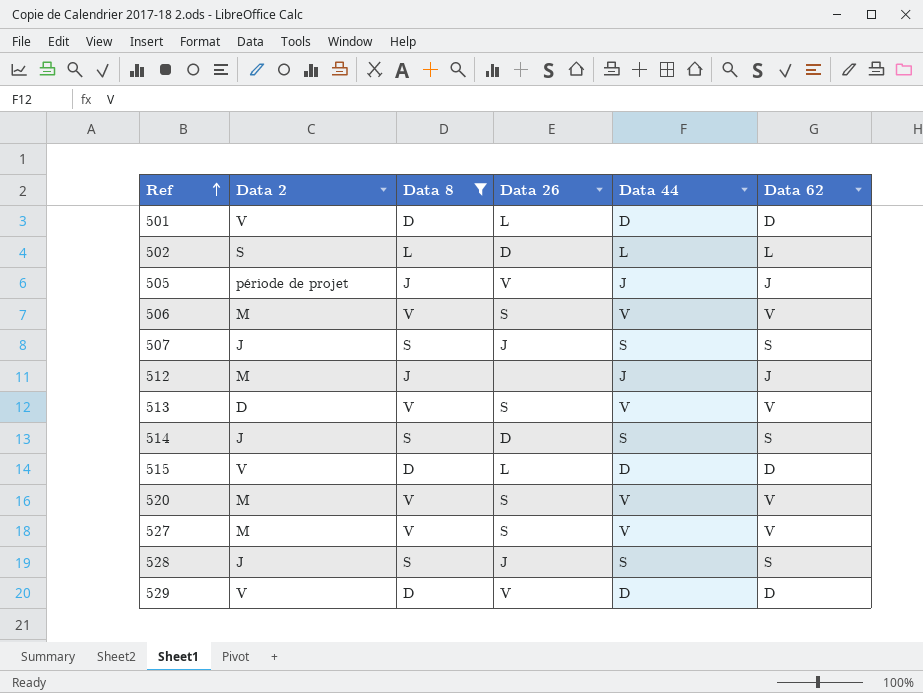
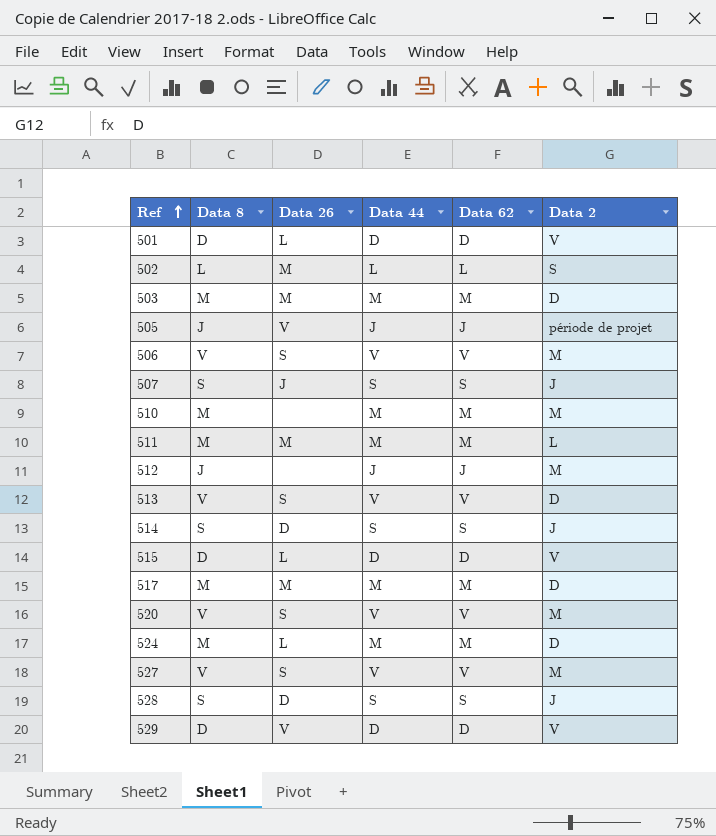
filter: Data 8 != M -> none
column Data 2 | position: 2 -> 6
502 | Data 26: D -> M
528 | Data 26: J -> D

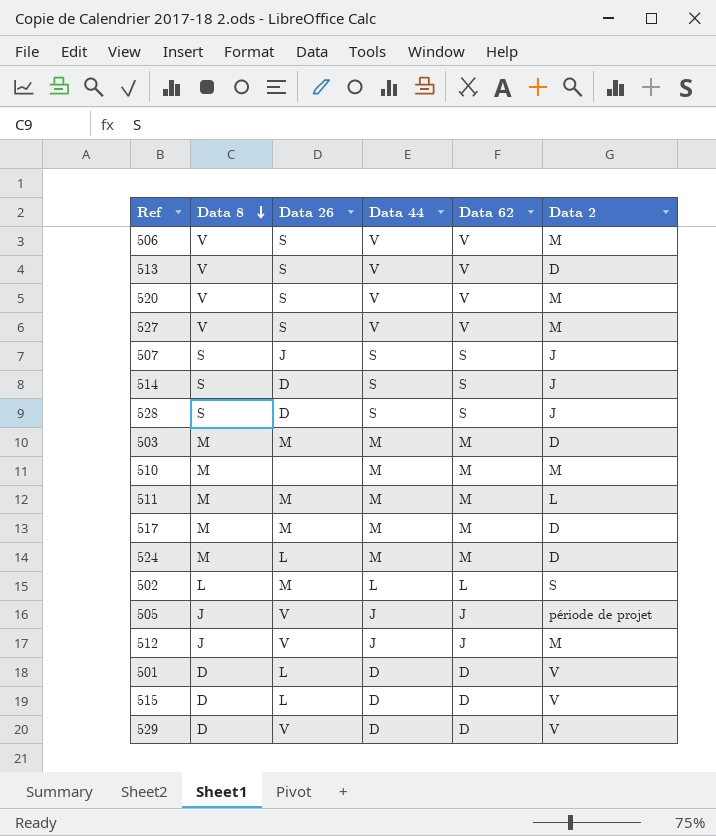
row order: Ref ascending -> Data 8 descending
512 | Data 26: none -> V

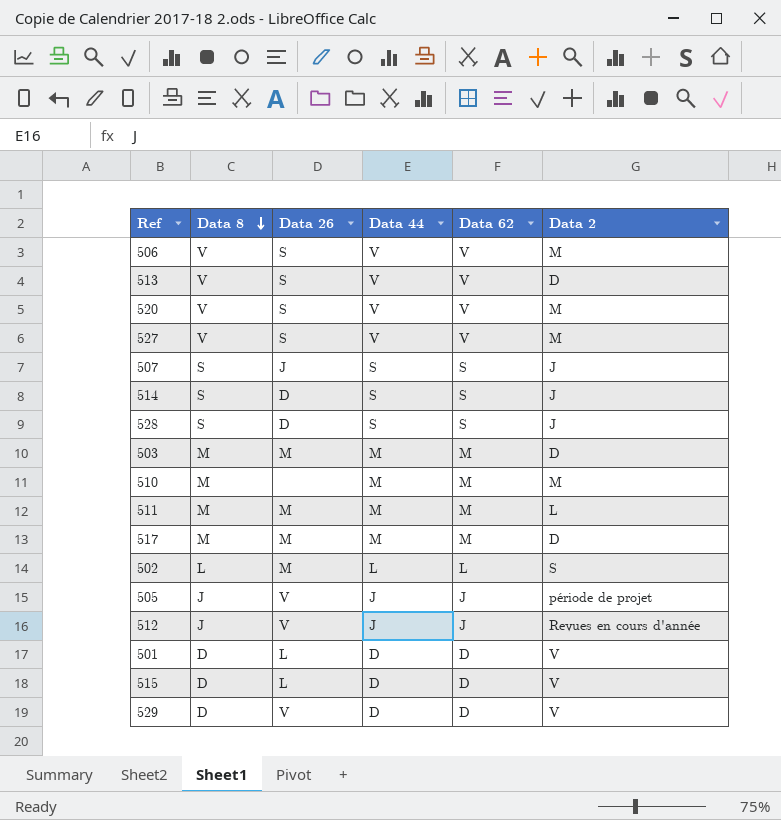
row 524: M | L | M | M | D -> none
512 | Data 2: M -> Revues en cours d'année

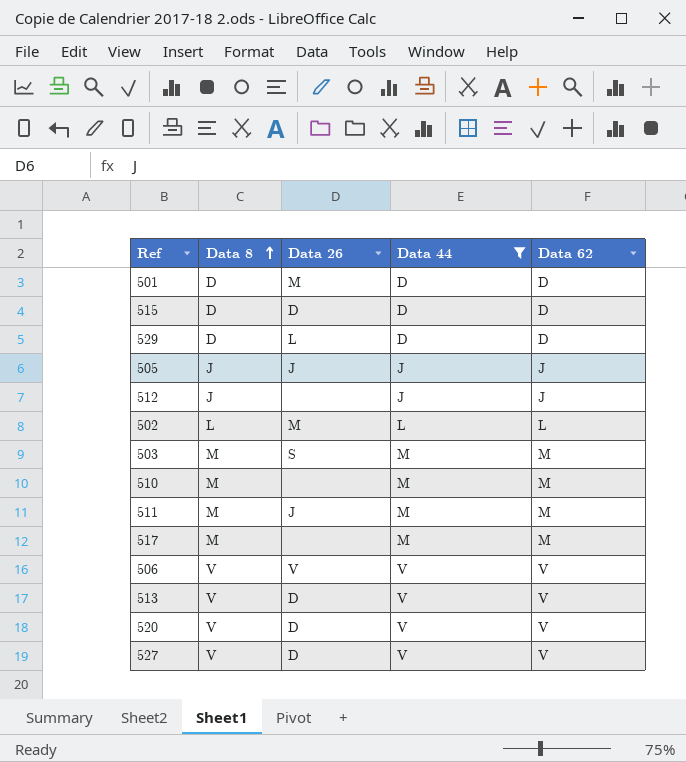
filter: none -> Data 44 != S
row order: Data 8 descending -> Data 8 ascending
column Data 2 | position: 6 -> none
501 | Data 26: L -> M
515 | Data 26: L -> D
529 | Data 26: V -> L
505 | Data 26: V -> J
512 | Data 26: V -> none
503 | Data 26: M -> S
511 | Data 26: M -> J
517 | Data 26: M -> none
506 | Data 26: S -> V
513 | Data 26: S -> D
520 | Data 26: S -> D
527 | Data 26: S -> D

